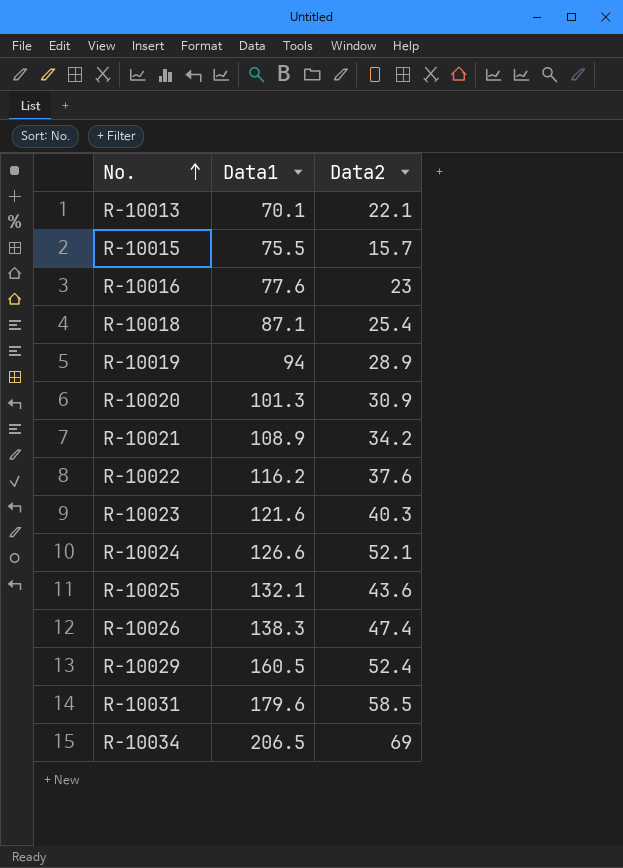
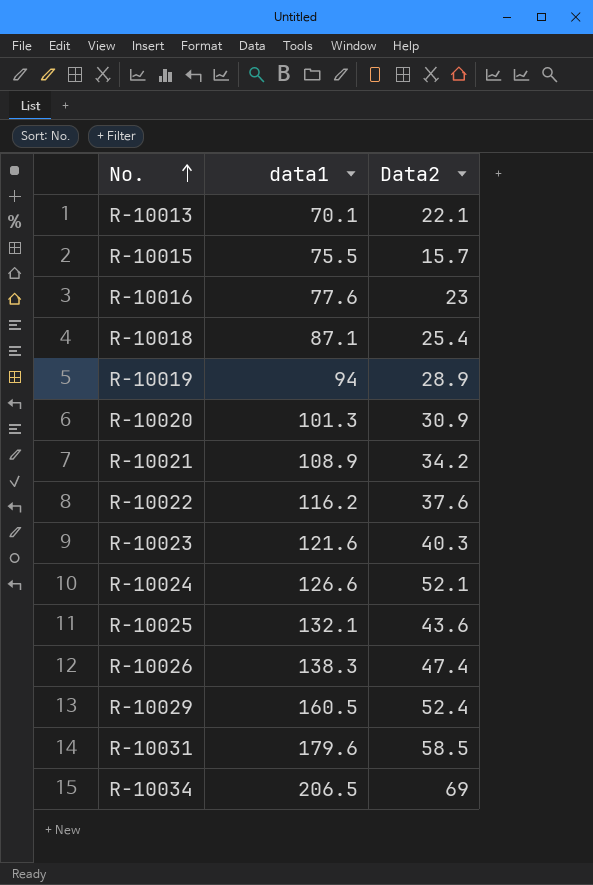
column name: Data1 -> data1

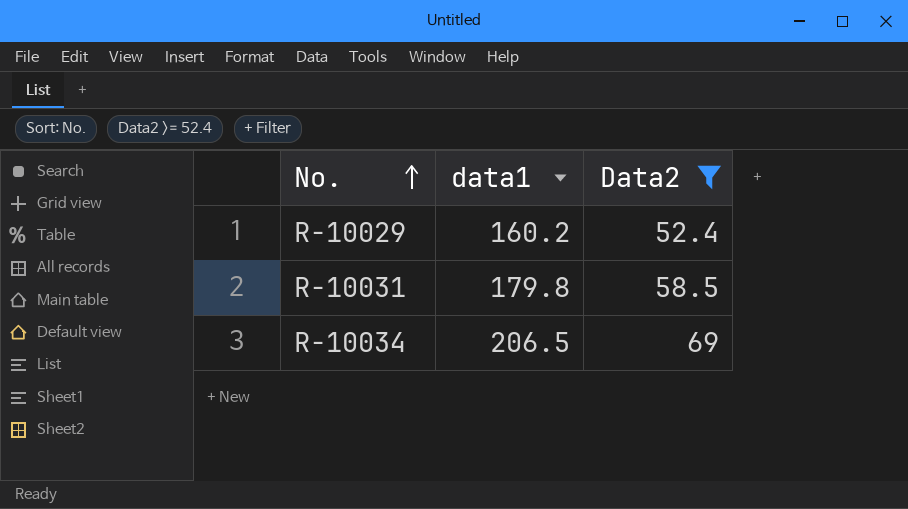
filter: none -> Data2 >= 52.4
R-10029 | data1: 160.5 -> 160.2
R-10031 | data1: 179.6 -> 179.8

